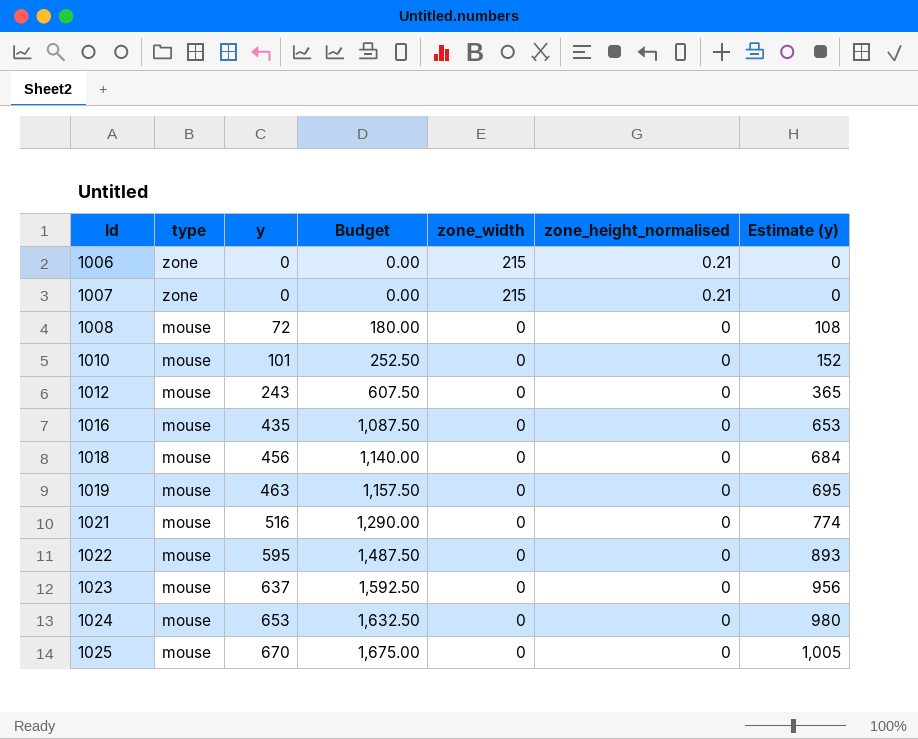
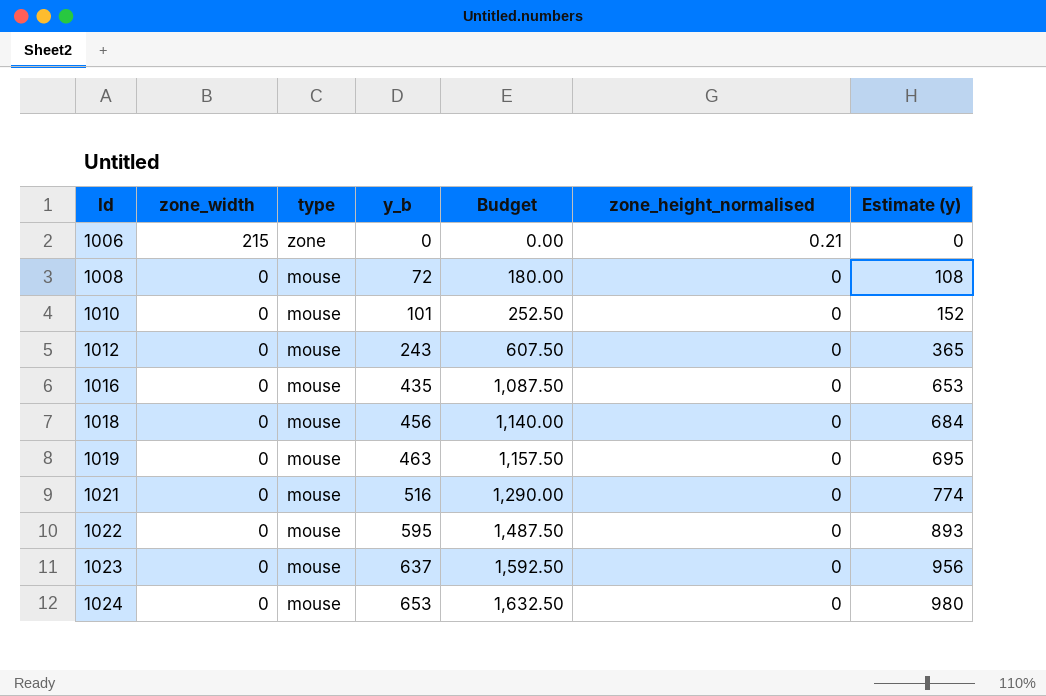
column zone_width | position: 5 -> 2
column name: y -> y_b
row 1007: zone | 0 | 0.00 | 215 | 0.21 | 0 -> none
row 1025: mouse | 670 | 1,675.00 | 0 | 0 | 1,005 -> none

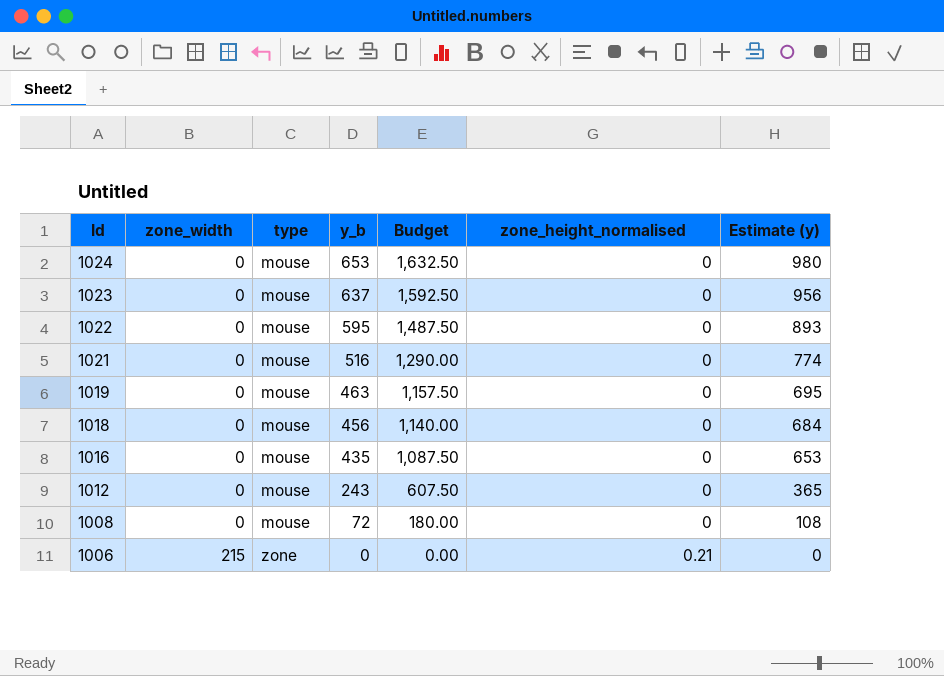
row order: Id ascending -> Id descending
row 1010: 0 | mouse | 101 | 252.50 | 0 | 152 -> none

